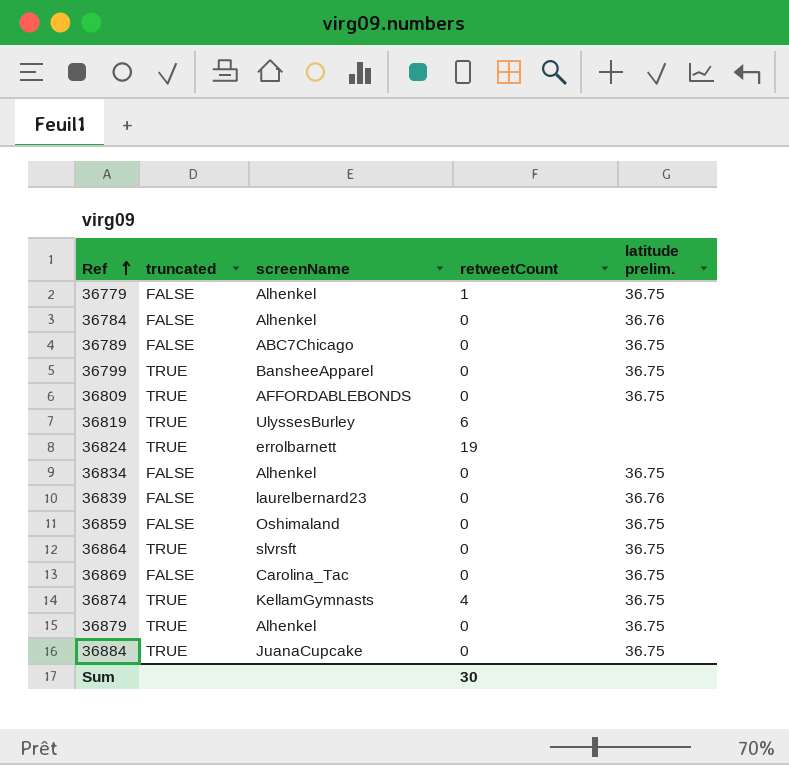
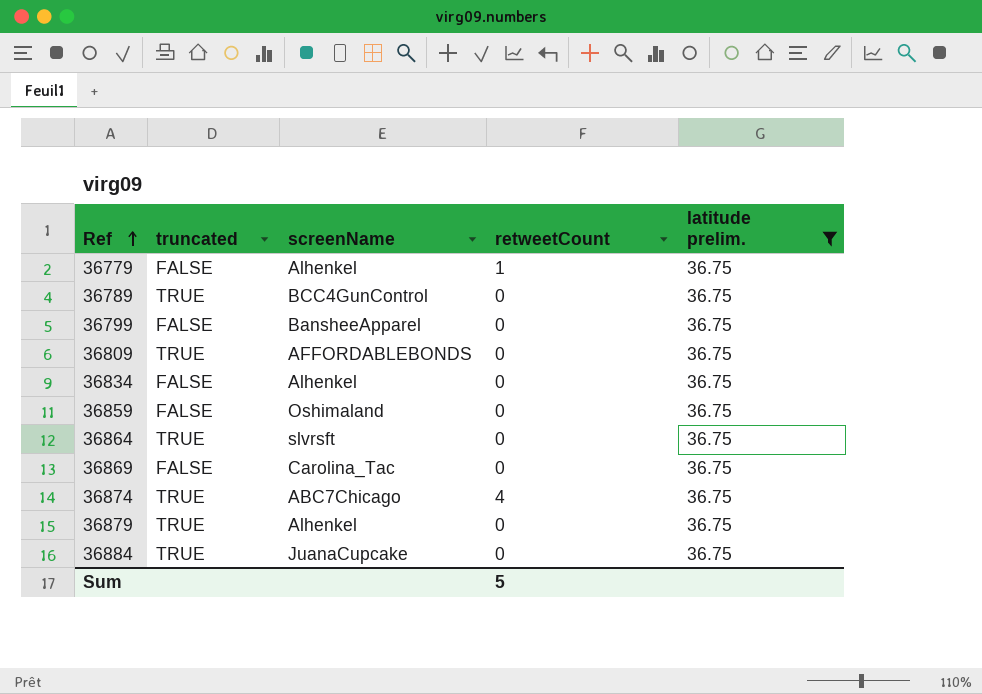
filter: none -> latitude prelim. = 36.75
36789 | truncated: FALSE -> TRUE
36789 | screenName: ABC7Chicago -> BCC4GunControl
36799 | truncated: TRUE -> FALSE
36874 | screenName: KellamGymnasts -> ABC7Chicago
Sum | retweetCount: 30 -> 5

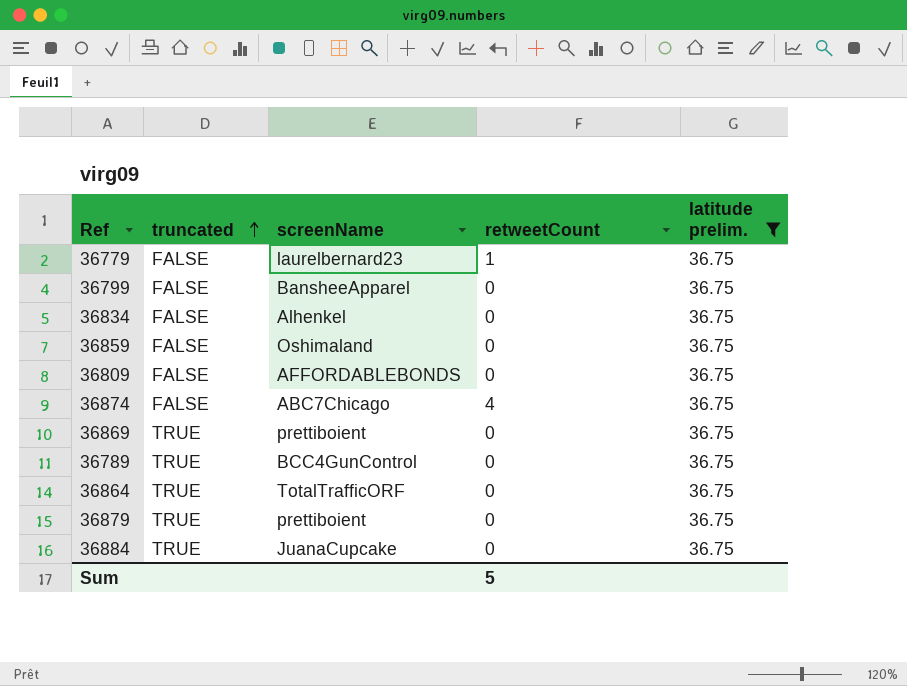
row order: Ref ascending -> truncated ascending
36779 | screenName: Alhenkel -> laurelbernard23
36809 | truncated: TRUE -> FALSE
36874 | truncated: TRUE -> FALSE
36869 | truncated: FALSE -> TRUE
36869 | screenName: Carolina_Tac -> prettiboient
36864 | screenName: slvrsft -> TotalTrafficORF
36879 | screenName: Alhenkel -> prettiboient

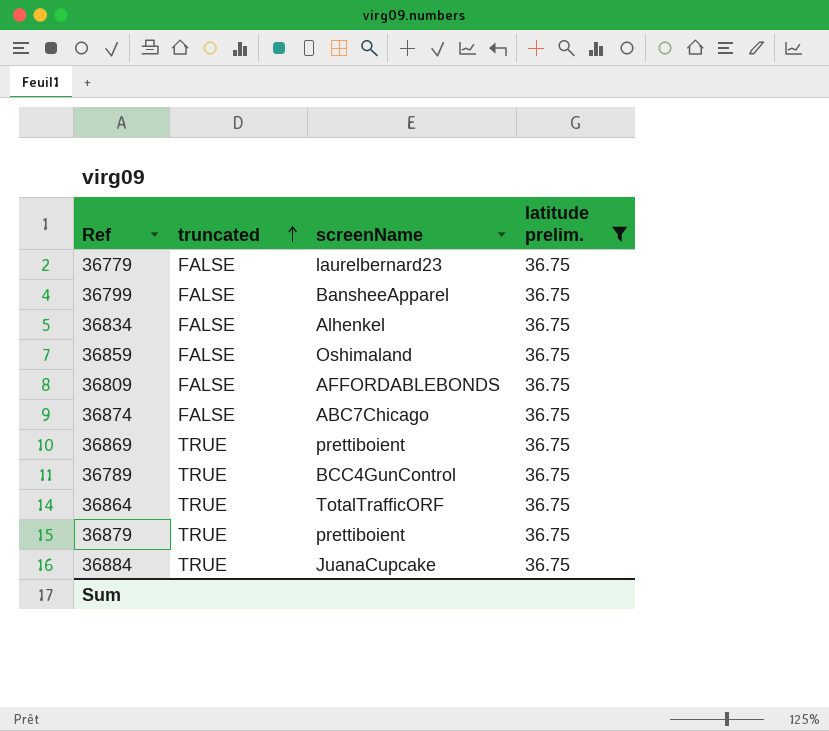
column retweetCount | position: 4 -> none

